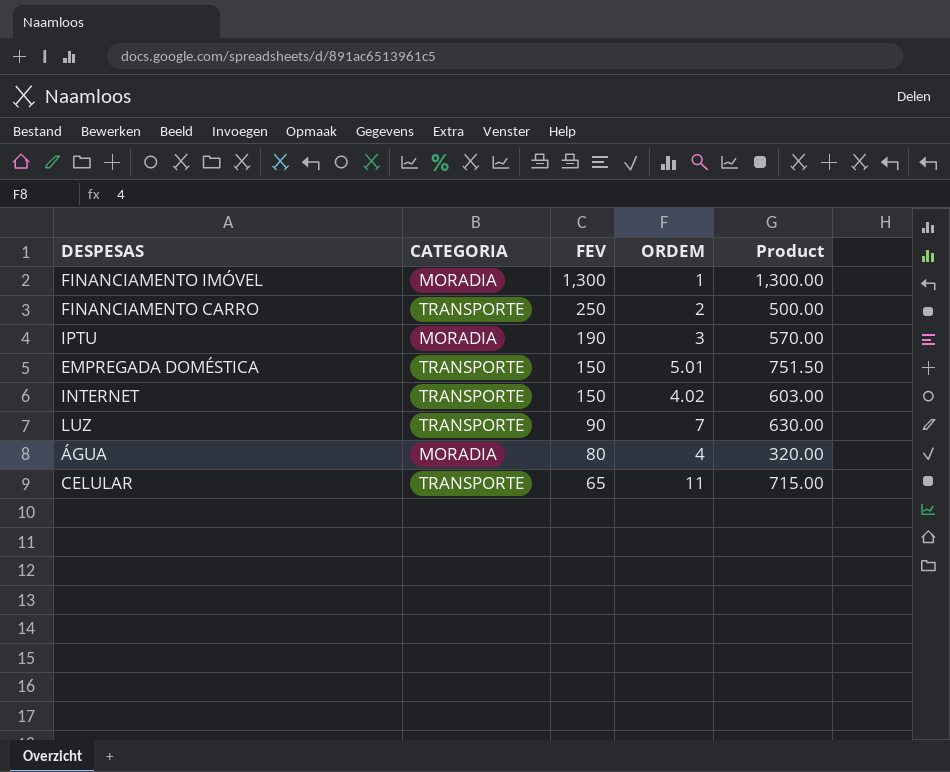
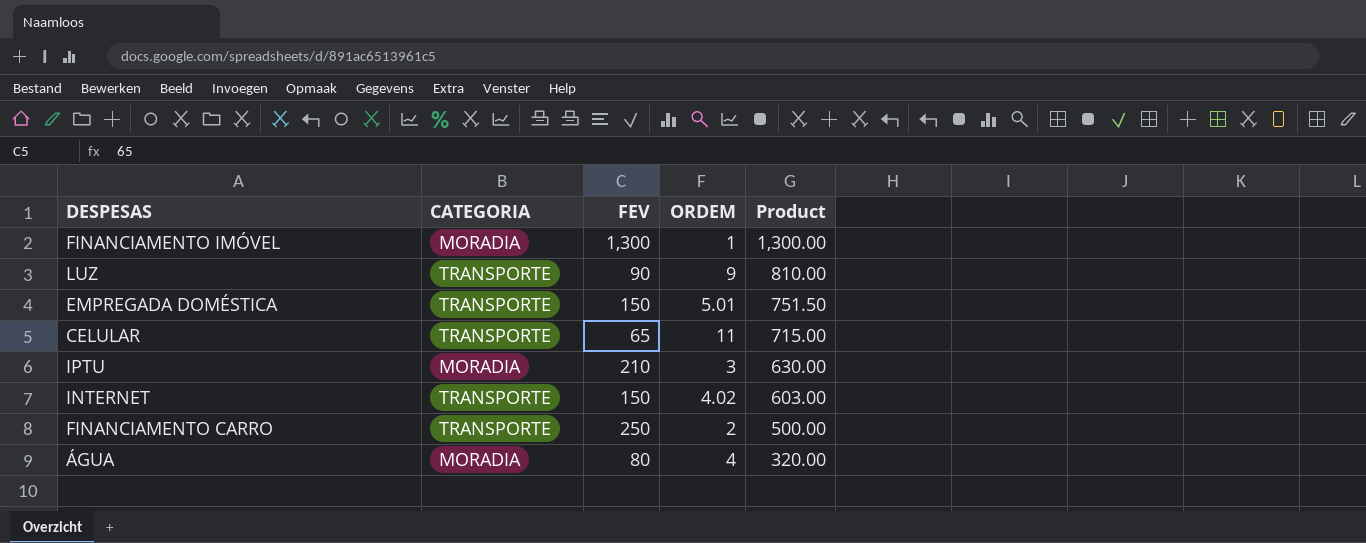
row order: FEV descending -> Product descending
LUZ | ORDEM: 7 -> 9
LUZ | Product: 630.00 -> 810.00
IPTU | FEV: 190 -> 210
IPTU | Product: 570.00 -> 630.00

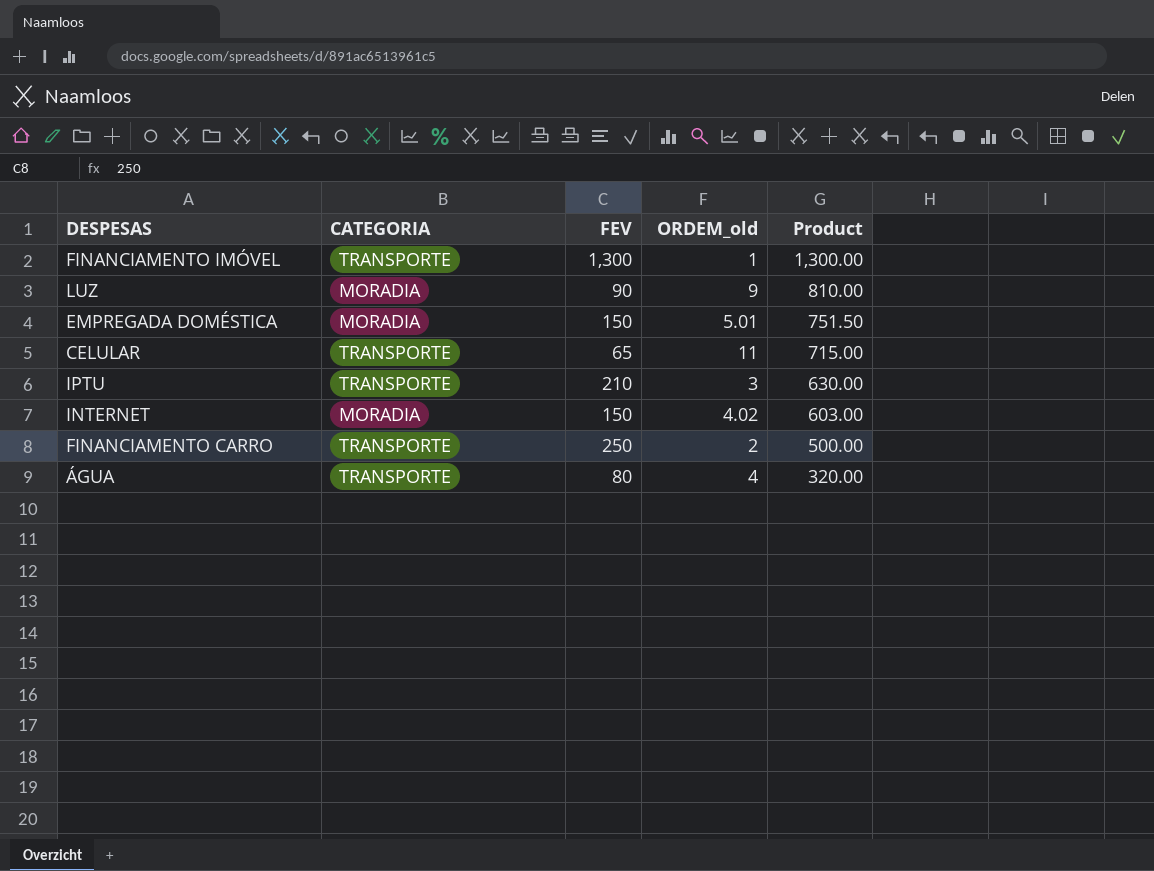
column name: ORDEM -> ORDEM_old
FINANCIAMENTO IMÓVEL | CATEGORIA: MORADIA -> TRANSPORTE
LUZ | CATEGORIA: TRANSPORTE -> MORADIA
EMPREGADA DOMÉSTICA | CATEGORIA: TRANSPORTE -> MORADIA
IPTU | CATEGORIA: MORADIA -> TRANSPORTE
INTERNET | CATEGORIA: TRANSPORTE -> MORADIA
ÁGUA | CATEGORIA: MORADIA -> TRANSPORTE

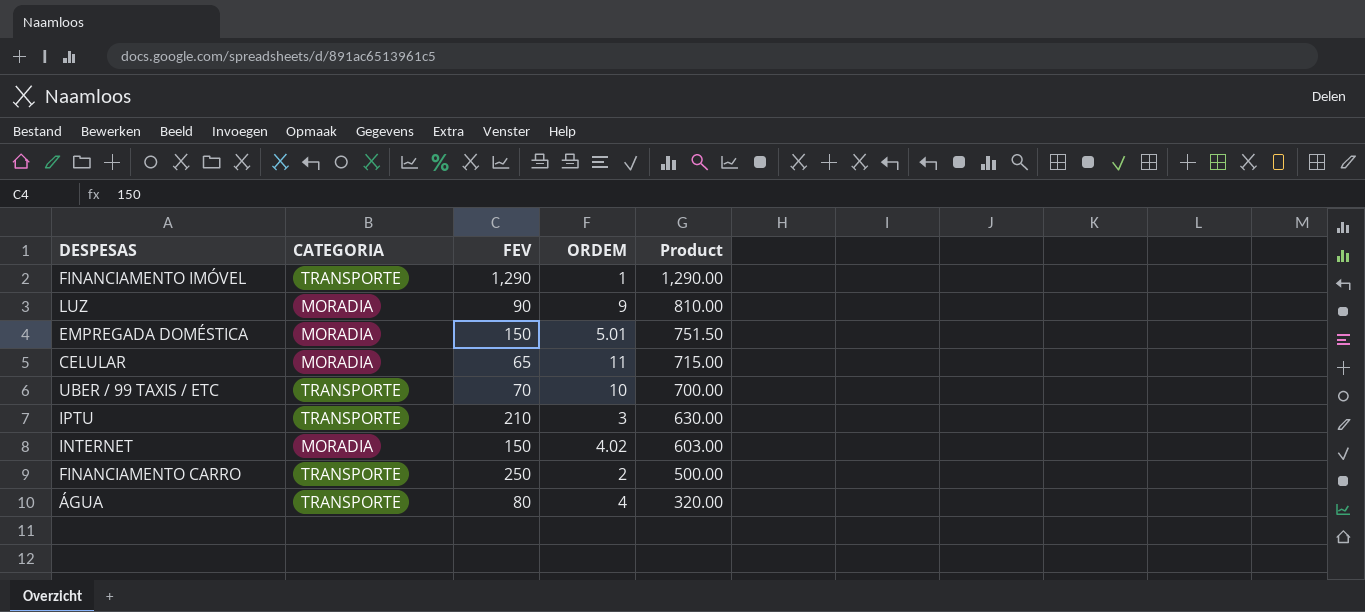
column name: ORDEM_old -> ORDEM
FINANCIAMENTO IMÓVEL | FEV: 1,300 -> 1,290
FINANCIAMENTO IMÓVEL | Product: 1,300.00 -> 1,290.00
CELULAR | CATEGORIA: TRANSPORTE -> MORADIA
row UBER / 99 TAXIS / ETC: none -> TRANSPORTE | 70 | 10 | 700.00

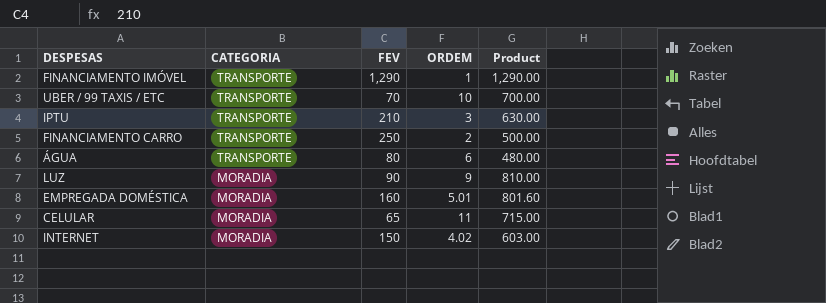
row order: Product descending -> CATEGORIA descending
ÁGUA | ORDEM: 4 -> 6
ÁGUA | Product: 320.00 -> 480.00
EMPREGADA DOMÉSTICA | FEV: 150 -> 160
EMPREGADA DOMÉSTICA | Product: 751.50 -> 801.60

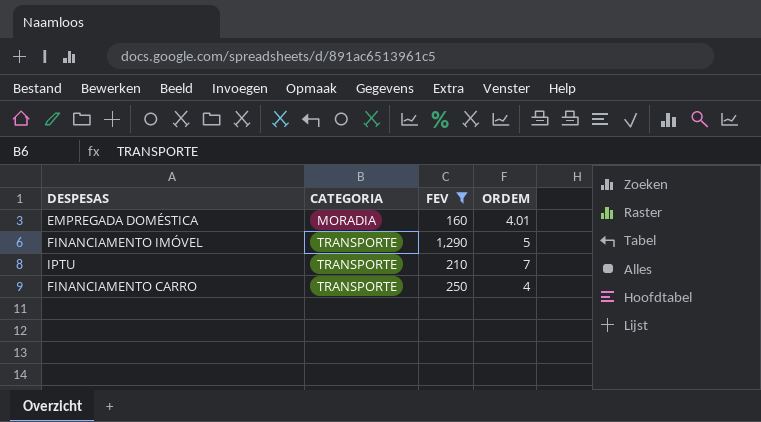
filter: none -> FEV >= 160
row order: CATEGORIA descending -> CATEGORIA ascending
column Product | formula: [FEV] * [ORDEM] -> none
EMPREGADA DOMÉSTICA | ORDEM: 5.01 -> 4.01
FINANCIAMENTO IMÓVEL | ORDEM: 1 -> 5
IPTU | ORDEM: 3 -> 7
FINANCIAMENTO CARRO | ORDEM: 2 -> 4

